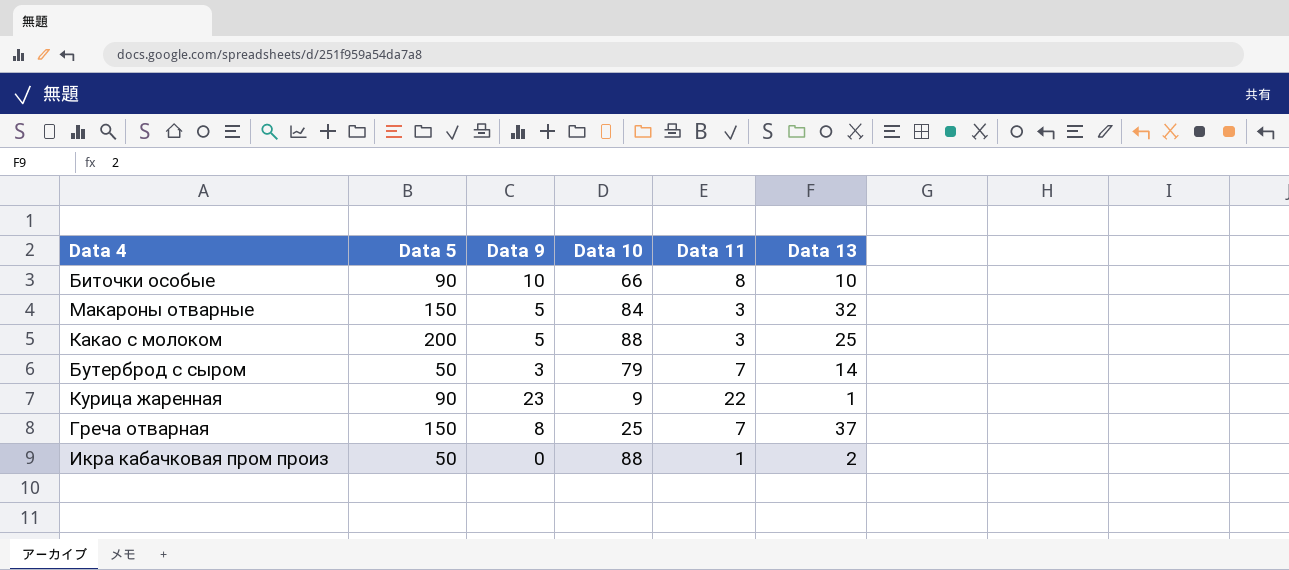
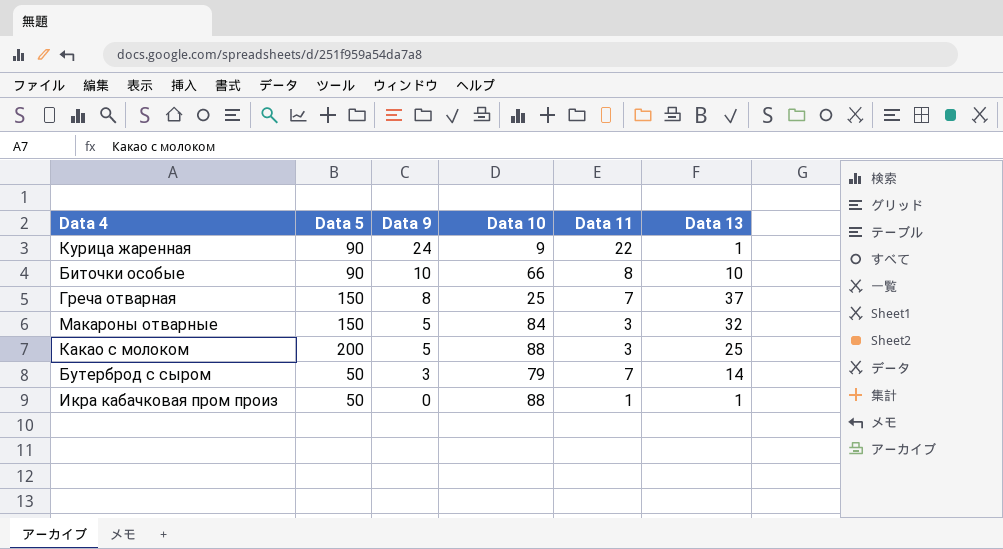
row order: none -> Data 9 descending
Курица жаренная | Data 9: 23 -> 24
Икра кабачковая пром произ | Data 13: 2 -> 1

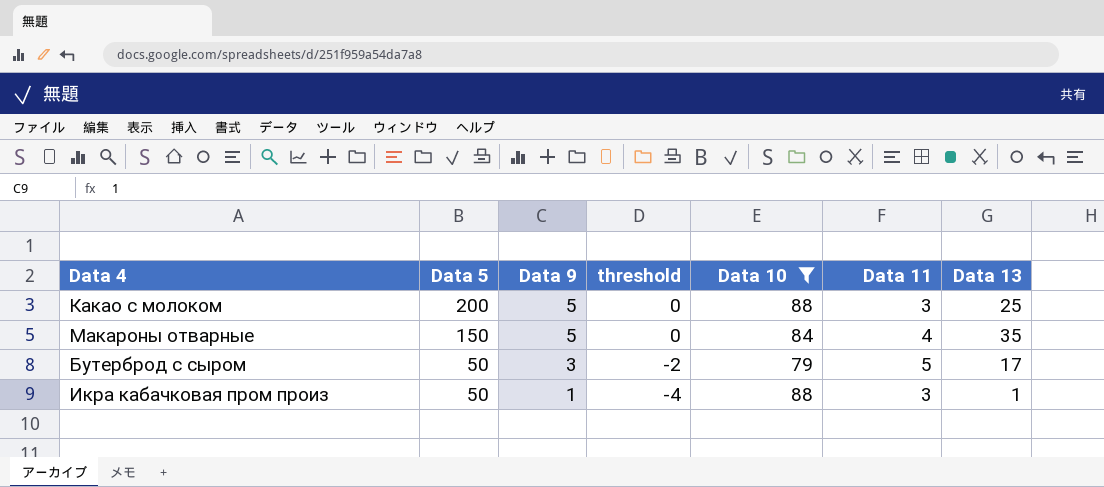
filter: none -> Data 10 >= 79
row order: Data 9 descending -> Data 5 descending
column threshold | formula: none -> [Data 9] - 5
Макароны отварные | Data 11: 3 -> 4
Макароны отварные | Data 13: 32 -> 35
Бутерброд с сыром | Data 11: 7 -> 5
Бутерброд с сыром | Data 13: 14 -> 17
Икра кабачковая пром произ | Data 9: 0 -> 1
Икра кабачковая пром произ | Data 11: 1 -> 3

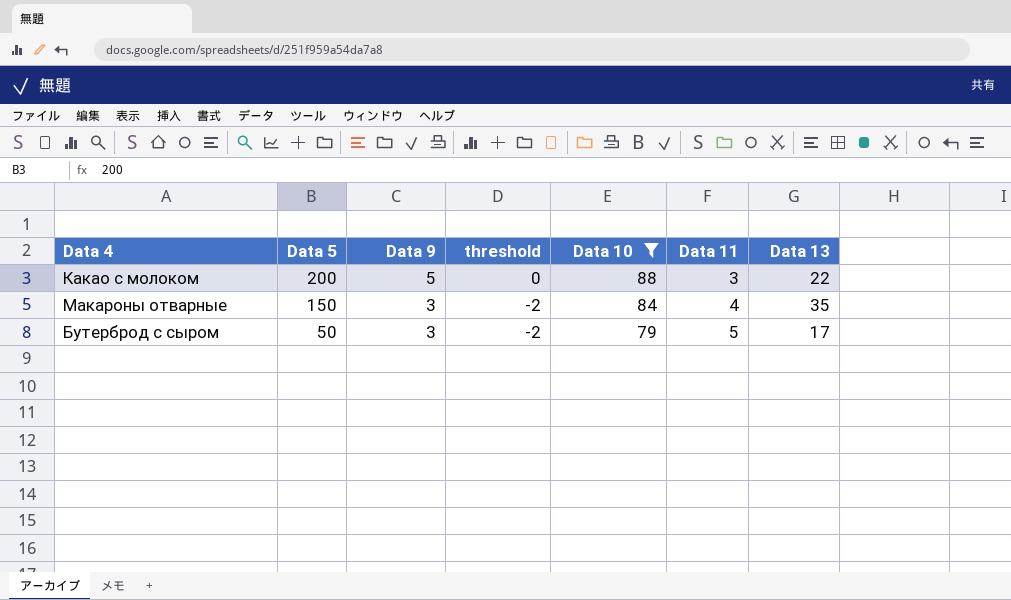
row Икра кабачковая пром произ: 50 | 1 | -4 | 88 | 3 | 1 -> none
Какао с молоком | Data 13: 25 -> 22
Макароны отварные | Data 9: 5 -> 3
Макароны отварные | threshold: 0 -> -2

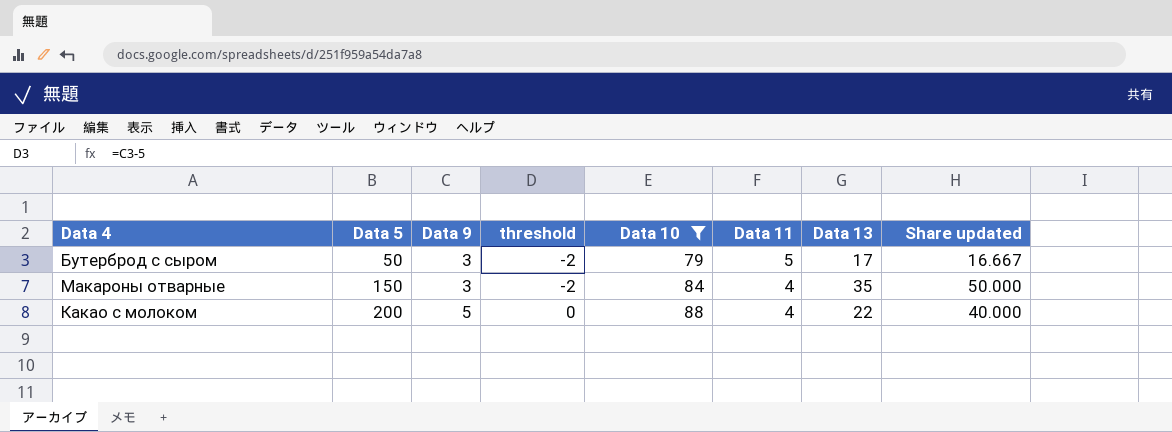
row order: Data 5 descending -> Data 5 ascending
column Share updated | formula: none -> [Data 5] / [Data 9]
Какао с молоком | Data 11: 3 -> 4

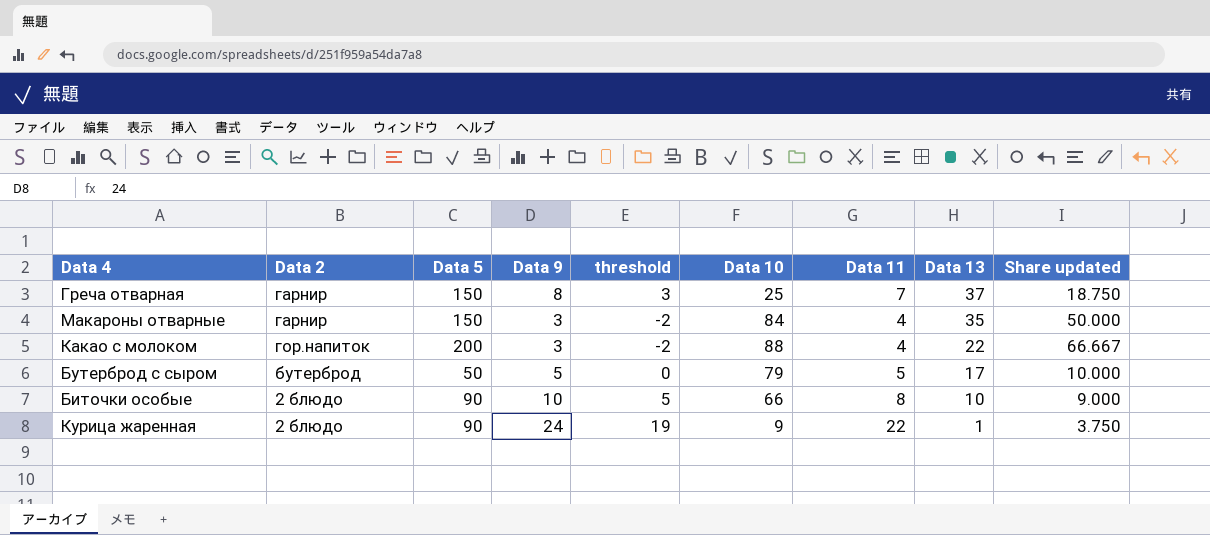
filter: Data 10 >= 79 -> none
row order: Data 5 ascending -> Data 13 descending
column Data 2 | position: none -> 2
Какао с молоком | Data 9: 5 -> 3
Какао с молоком | threshold: 0 -> -2
Какао с молоком | Share updated: 40.000 -> 66.667
Бутерброд с сыром | Data 9: 3 -> 5
Бутерброд с сыром | threshold: -2 -> 0
Бутерброд с сыром | Share updated: 16.667 -> 10.000

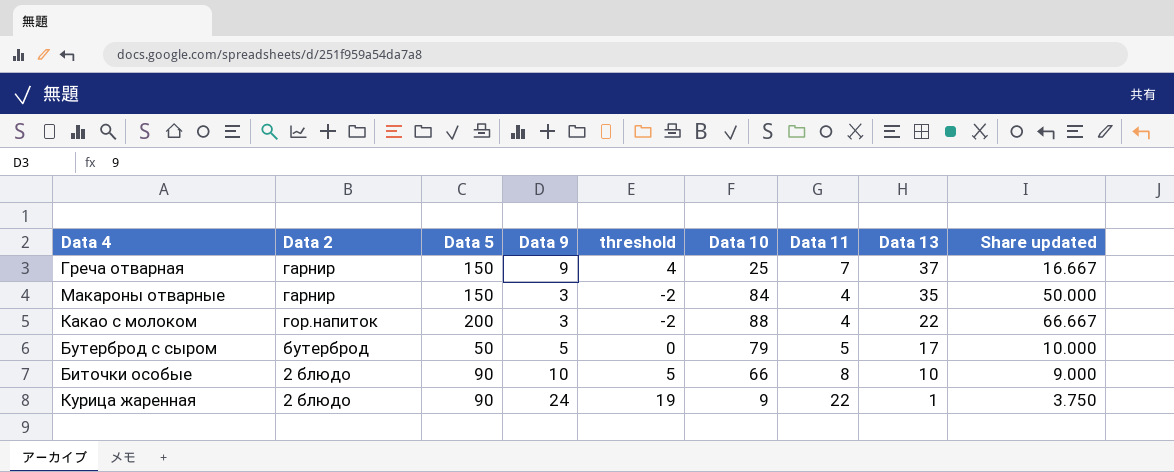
Греча отварная | Data 9: 8 -> 9
Греча отварная | threshold: 3 -> 4
Греча отварная | Share updated: 18.750 -> 16.667

